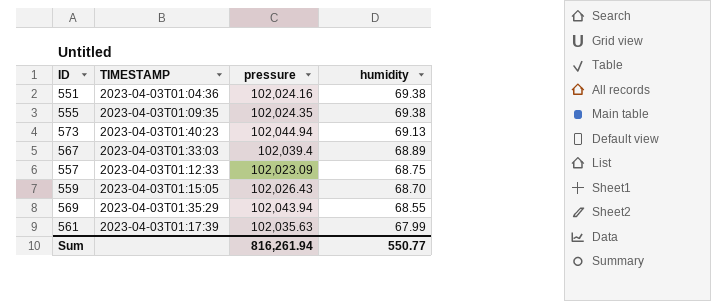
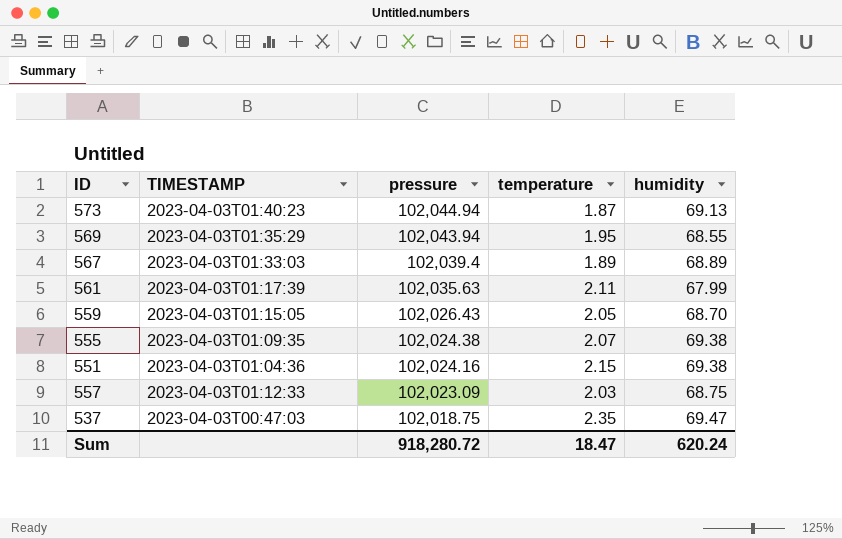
row order: humidity descending -> pressure descending
column temperature | position: none -> 4
555 | pressure: 102,024.35 -> 102,024.38
row 537: none -> 2023-04-03T00:47:03 | 102,018.75 | 2.35 | 69.47
Sum | pressure: 816,261.94 -> 918,280.72
Sum | humidity: 550.77 -> 620.24

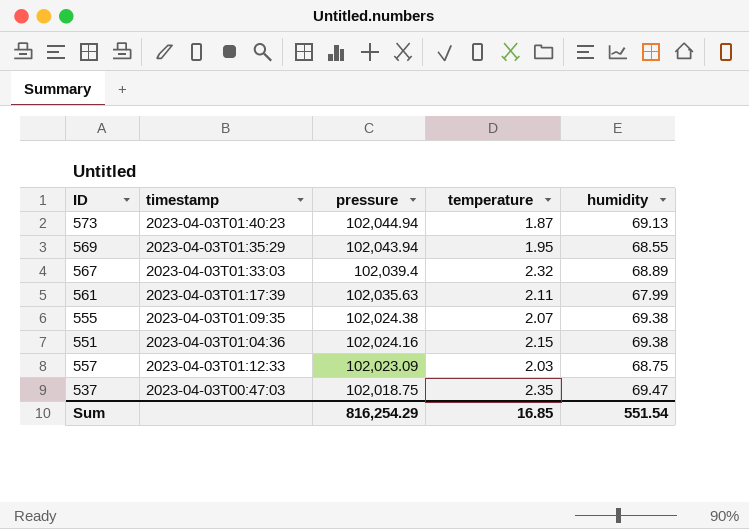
column name: TIMESTAMP -> timestamp
row 559: 2023-04-03T01:15:05 | 102,026.43 | 2.05 | 68.70 -> none
567 | temperature: 1.89 -> 2.32
Sum | pressure: 918,280.72 -> 816,254.29
Sum | temperature: 18.47 -> 16.85
Sum | humidity: 620.24 -> 551.54

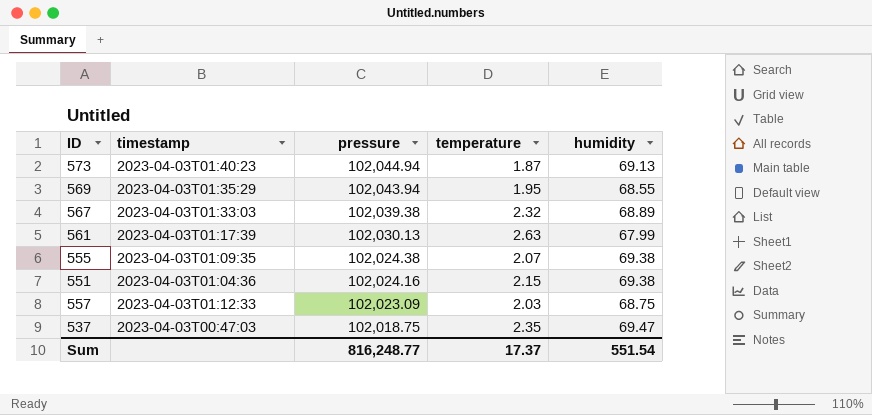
567 | pressure: 102,039.4 -> 102,039.38
561 | pressure: 102,035.63 -> 102,030.13
561 | temperature: 2.11 -> 2.63
Sum | pressure: 816,254.29 -> 816,248.77
Sum | temperature: 16.85 -> 17.37

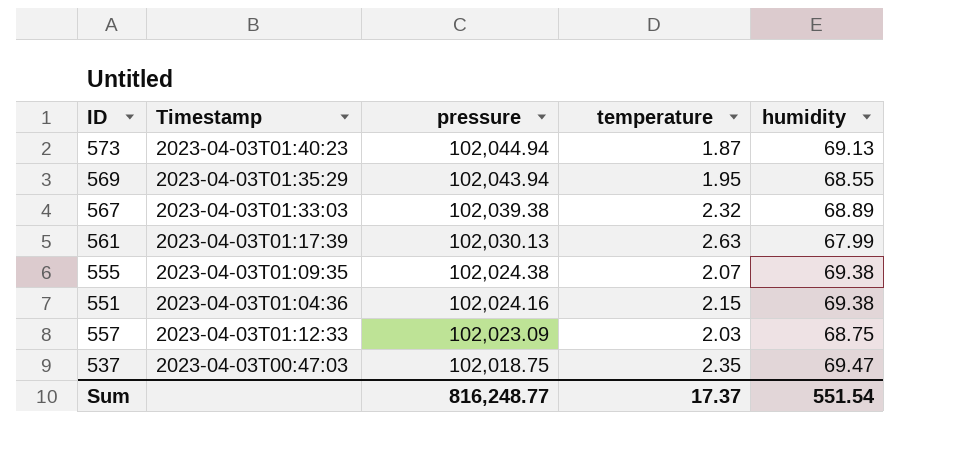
column name: timestamp -> Timestamp

